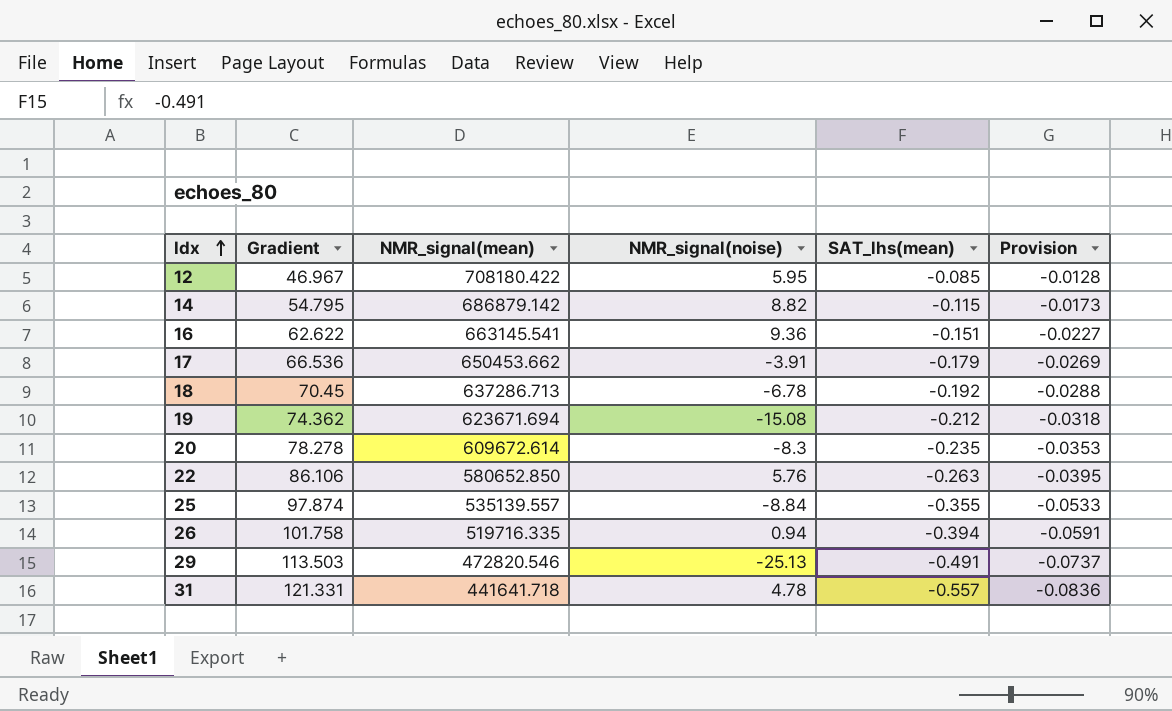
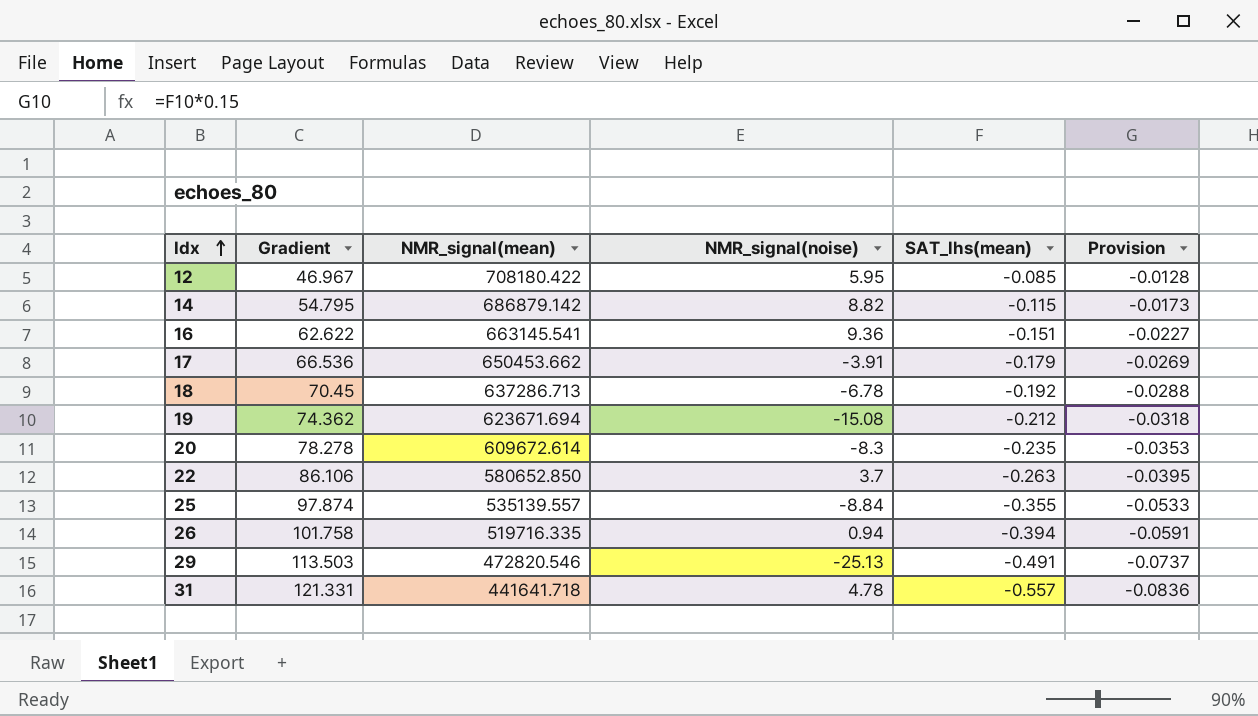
22 | NMR_signal(noise): 5.76 -> 3.7

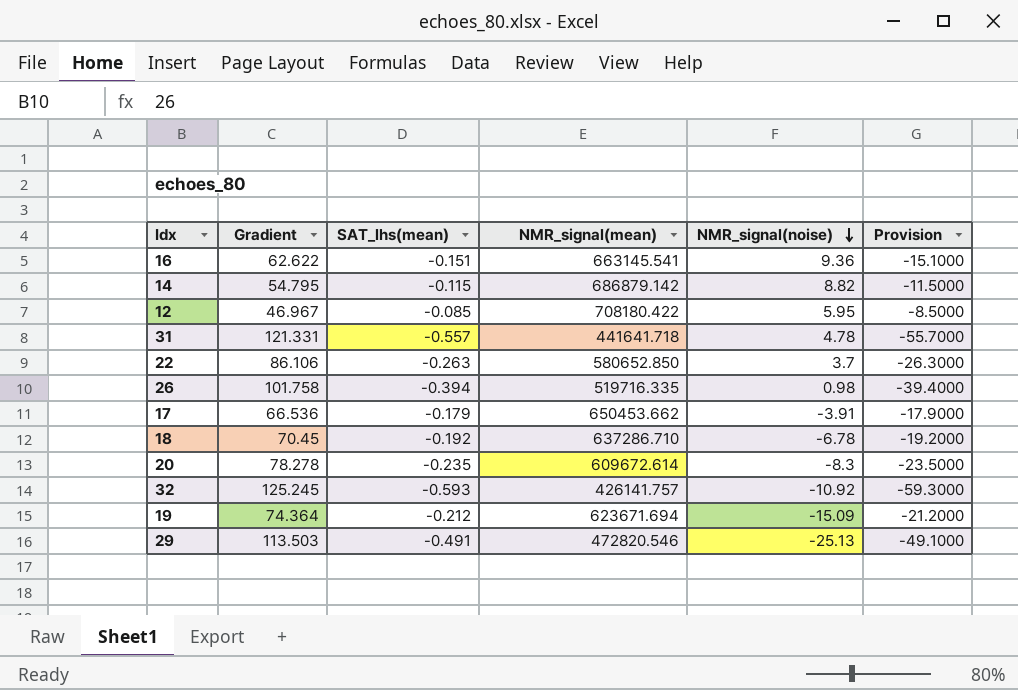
row order: Idx ascending -> NMR_signal(noise) descending
column SAT_lhs(mean) | position: 5 -> 3
column Provision | formula: [SAT_lhs(mean)] * 0.15 -> [SAT_lhs(mean)] * 100
row 25: 97.874 | 535139.557 | -8.84 | -0.355 | -0.0533 -> none
26 | NMR_signal(noise): 0.94 -> 0.98
18 | NMR_signal(mean): 637286.713 -> 637286.710
row 32: none -> 125.245 | -0.593 | 426141.757 | -10.92 | -59.3000
19 | Gradient: 74.362 -> 74.364
19 | NMR_signal(noise): -15.08 -> -15.09

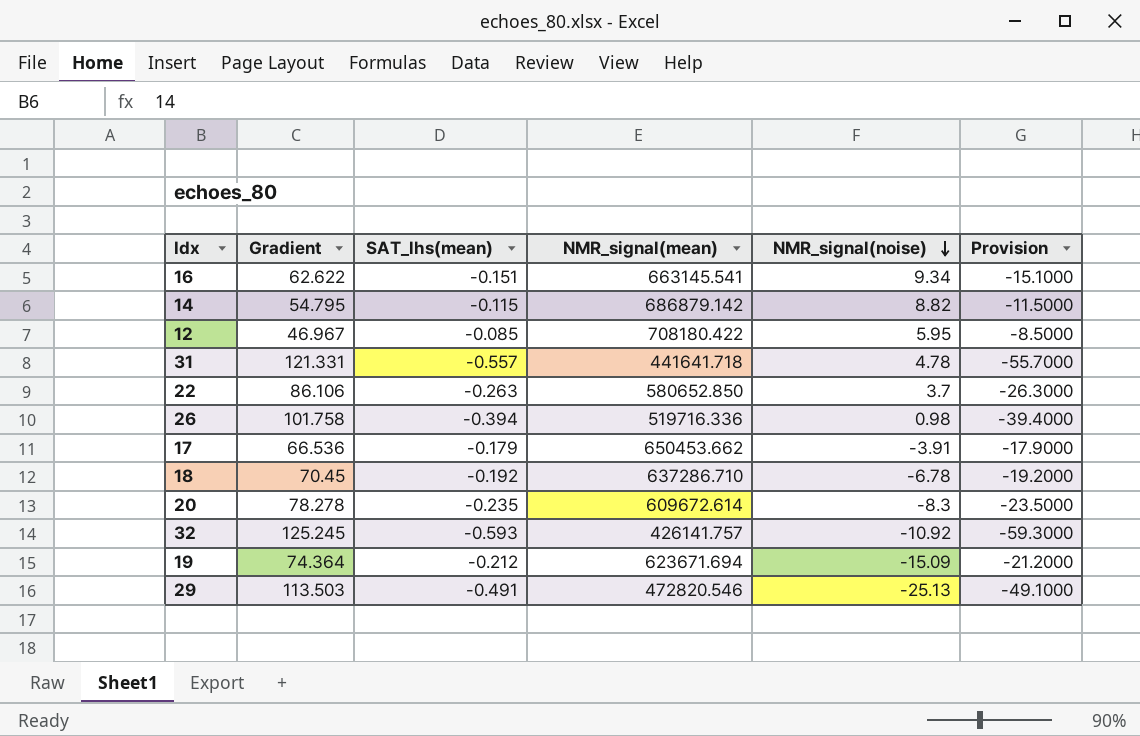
16 | NMR_signal(noise): 9.36 -> 9.34
26 | NMR_signal(mean): 519716.335 -> 519716.336

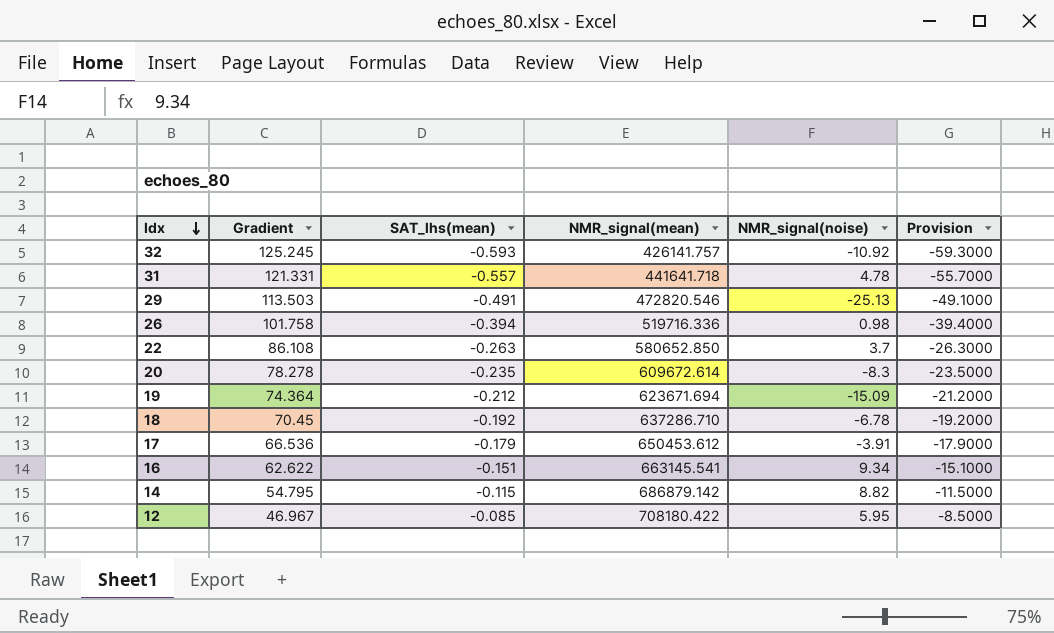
row order: NMR_signal(noise) descending -> Idx descending
22 | Gradient: 86.106 -> 86.108
17 | NMR_signal(mean): 650453.662 -> 650453.612

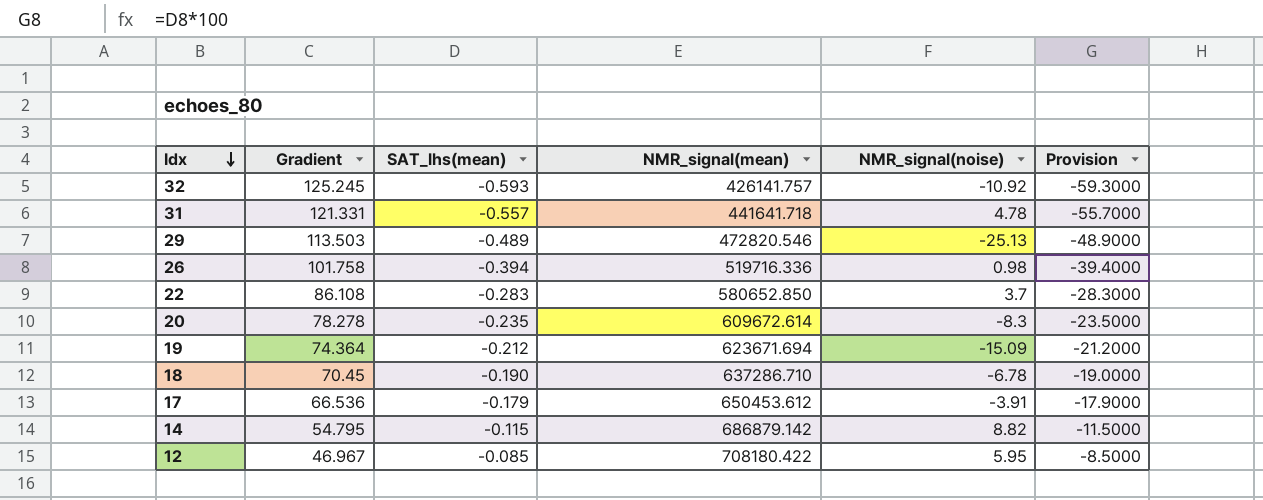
row 16: 62.622 | -0.151 | 663145.541 | 9.34 | -15.1000 -> none
29 | SAT_lhs(mean): -0.491 -> -0.489
29 | Provision: -49.1000 -> -48.9000
22 | SAT_lhs(mean): -0.263 -> -0.283
22 | Provision: -26.3000 -> -28.3000
18 | SAT_lhs(mean): -0.192 -> -0.190
18 | Provision: -19.2000 -> -19.0000

